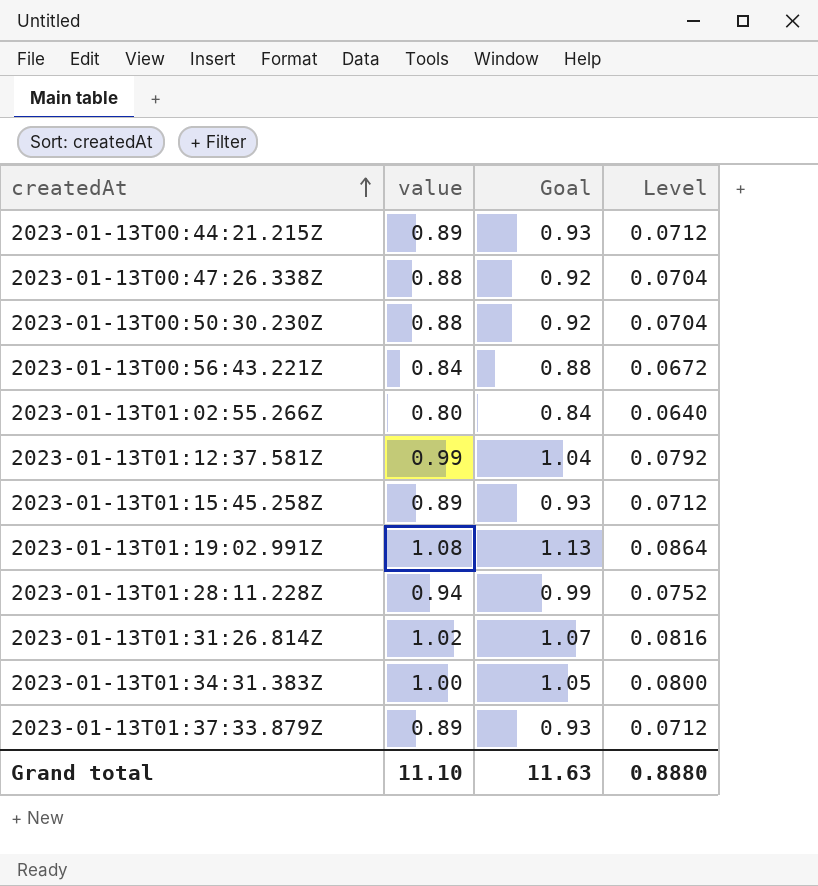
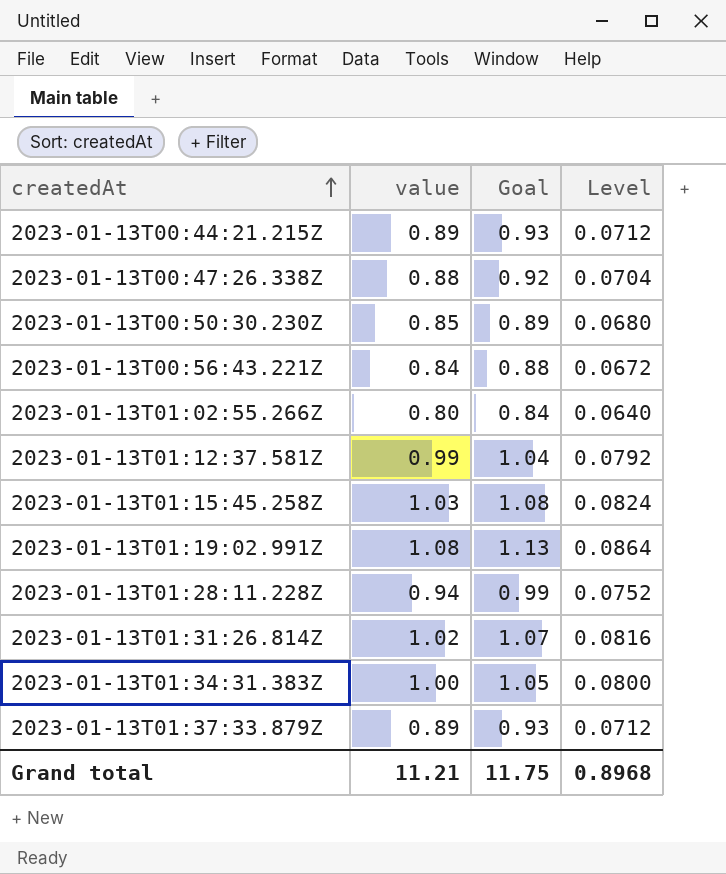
2023-01-13T00:50:30.230Z | value: 0.88 -> 0.85
2023-01-13T00:50:30.230Z | Goal: 0.92 -> 0.89
2023-01-13T00:50:30.230Z | Level: 0.0704 -> 0.0680
2023-01-13T01:15:45.258Z | value: 0.89 -> 1.03
2023-01-13T01:15:45.258Z | Goal: 0.93 -> 1.08
2023-01-13T01:15:45.258Z | Level: 0.0712 -> 0.0824
Grand total | value: 11.10 -> 11.21
Grand total | Goal: 11.63 -> 11.75
Grand total | Level: 0.8880 -> 0.8968

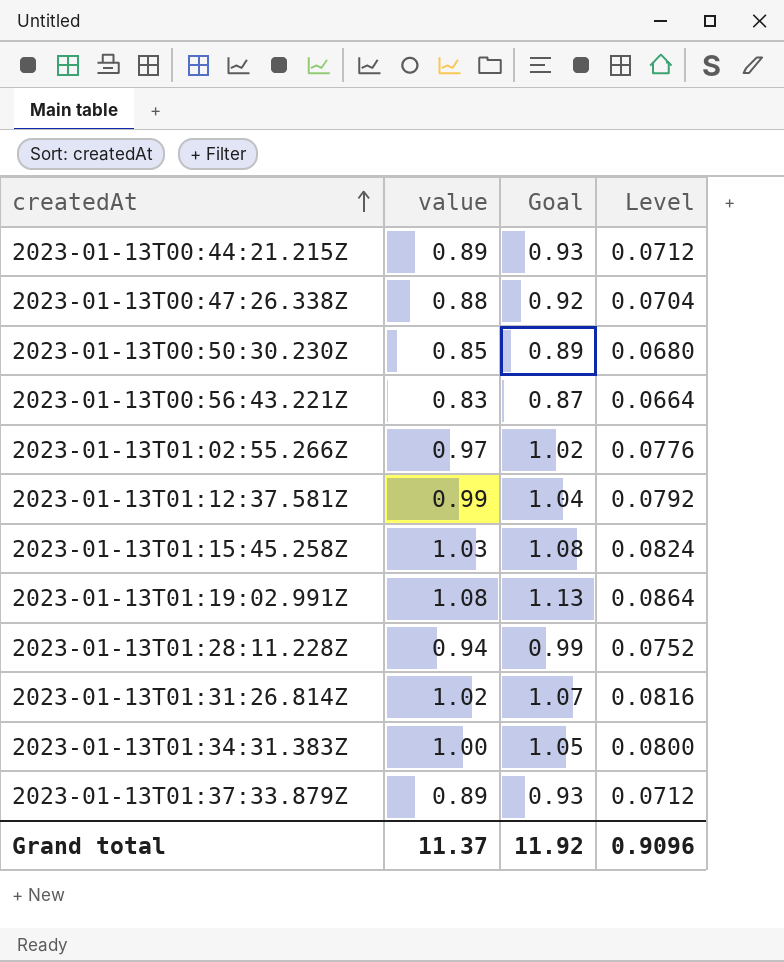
2023-01-13T00:56:43.221Z | value: 0.84 -> 0.83
2023-01-13T00:56:43.221Z | Goal: 0.88 -> 0.87
2023-01-13T00:56:43.221Z | Level: 0.0672 -> 0.0664
2023-01-13T01:02:55.266Z | value: 0.80 -> 0.97
2023-01-13T01:02:55.266Z | Goal: 0.84 -> 1.02
2023-01-13T01:02:55.266Z | Level: 0.0640 -> 0.0776
Grand total | value: 11.21 -> 11.37
Grand total | Goal: 11.75 -> 11.92
Grand total | Level: 0.8968 -> 0.9096

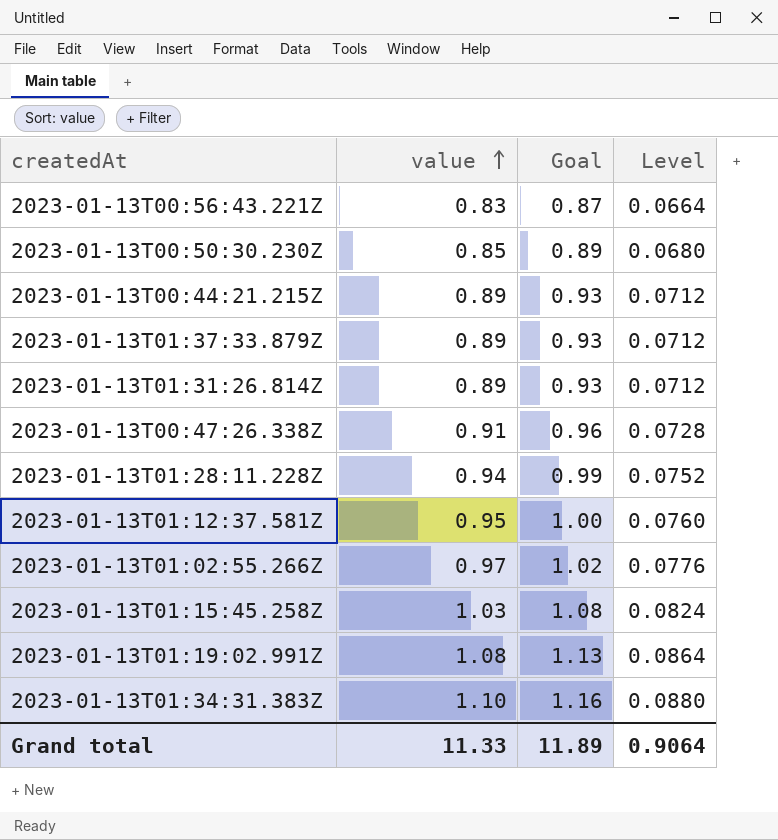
row order: createdAt ascending -> value ascending
2023-01-13T01:31:26.814Z | value: 1.02 -> 0.89
2023-01-13T01:31:26.814Z | Goal: 1.07 -> 0.93
2023-01-13T01:31:26.814Z | Level: 0.0816 -> 0.0712
2023-01-13T00:47:26.338Z | value: 0.88 -> 0.91
2023-01-13T00:47:26.338Z | Goal: 0.92 -> 0.96
2023-01-13T00:47:26.338Z | Level: 0.0704 -> 0.0728
2023-01-13T01:12:37.581Z | value: 0.99 -> 0.95
2023-01-13T01:12:37.581Z | Goal: 1.04 -> 1.00
2023-01-13T01:12:37.581Z | Level: 0.0792 -> 0.0760
2023-01-13T01:34:31.383Z | value: 1.00 -> 1.10
2023-01-13T01:34:31.383Z | Goal: 1.05 -> 1.16
2023-01-13T01:34:31.383Z | Level: 0.0800 -> 0.0880
Grand total | value: 11.37 -> 11.33
Grand total | Goal: 11.92 -> 11.89
Grand total | Level: 0.9096 -> 0.9064

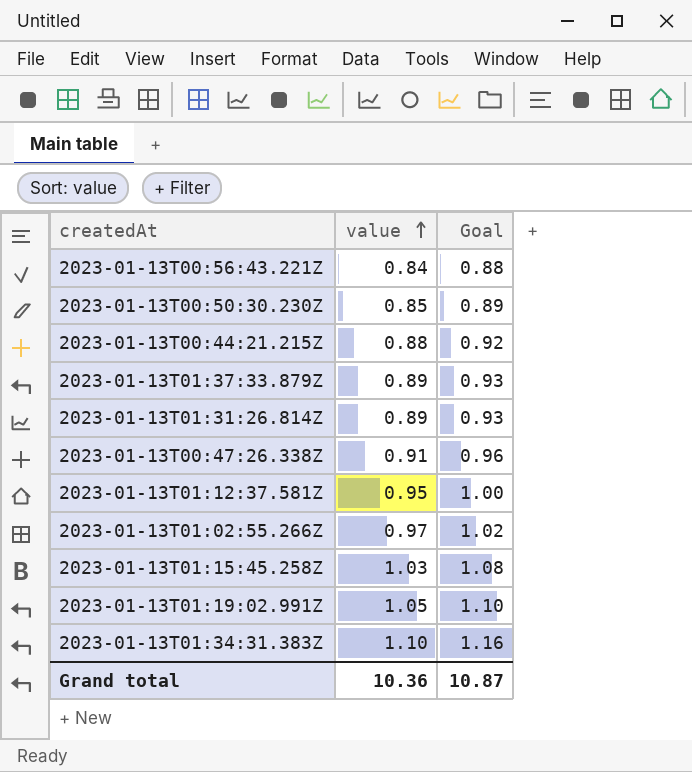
column Level | formula: [value] * 0.08 -> none
row 2023-01-13T01:28:11.228Z: 0.94 | 0.99 | 0.0752 -> none
2023-01-13T00:56:43.221Z | value: 0.83 -> 0.84
2023-01-13T00:56:43.221Z | Goal: 0.87 -> 0.88
2023-01-13T00:44:21.215Z | value: 0.89 -> 0.88
2023-01-13T00:44:21.215Z | Goal: 0.93 -> 0.92
2023-01-13T01:19:02.991Z | value: 1.08 -> 1.05
2023-01-13T01:19:02.991Z | Goal: 1.13 -> 1.10
Grand total | value: 11.33 -> 10.36
Grand total | Goal: 11.89 -> 10.87

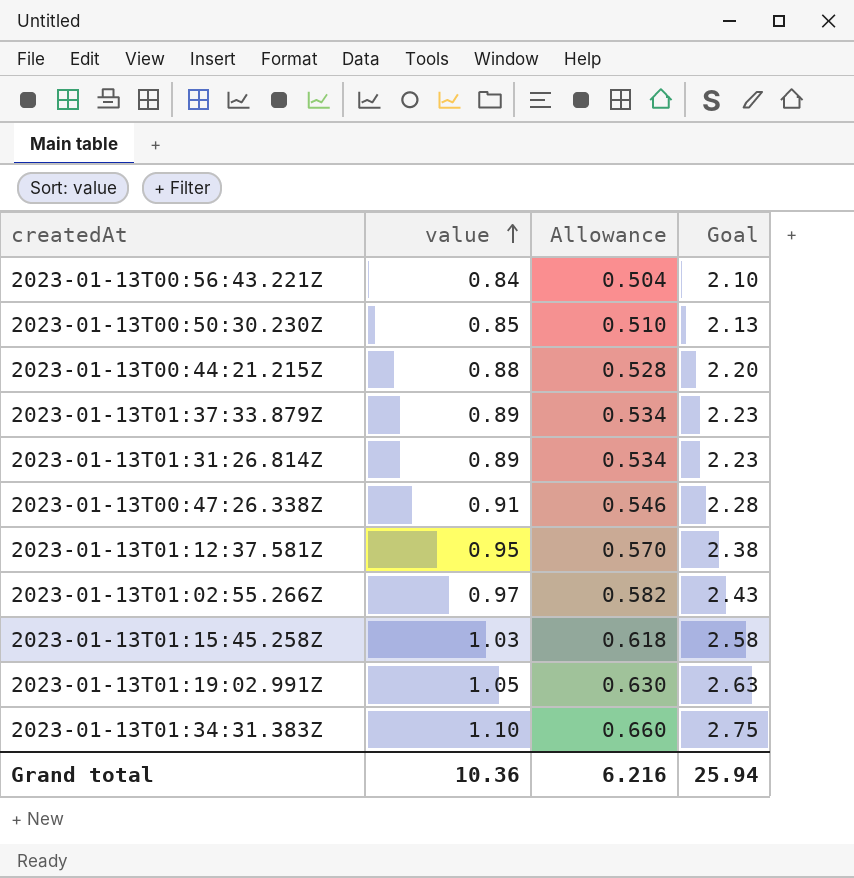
column Allowance | formula: none -> [value] * 0.6
column Goal | formula: [value] * 1.05 -> [value] * 2.5
Grand total | Goal: 10.87 -> 25.94

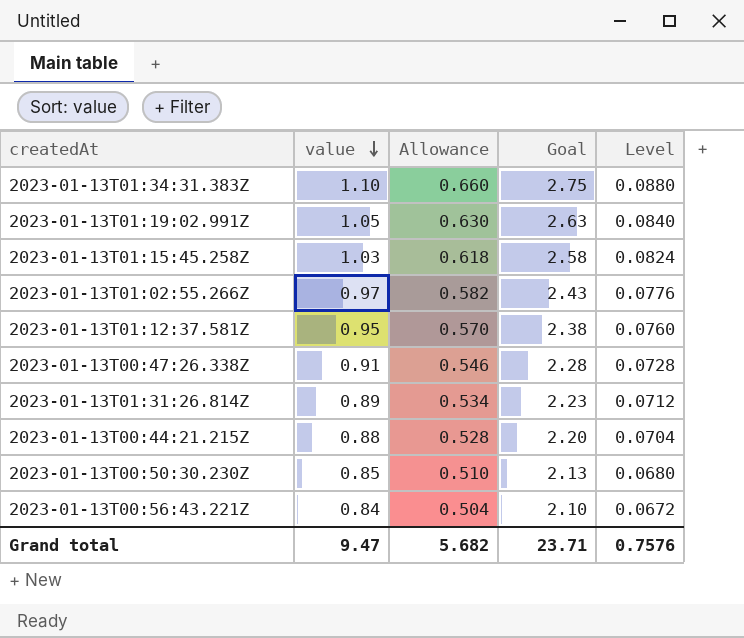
row order: value ascending -> value descending
column Level | formula: none -> [value] * 0.08
row 2023-01-13T01:37:33.879Z: 0.89 | 0.534 | 2.23 -> none
Grand total | value: 10.36 -> 9.47
Grand total | Allowance: 6.216 -> 5.682
Grand total | Goal: 25.94 -> 23.71

